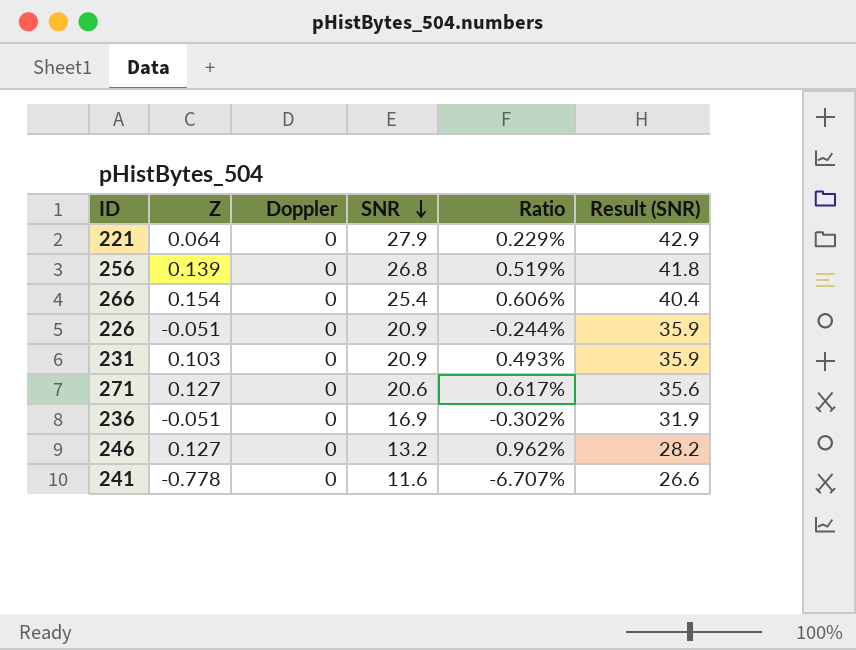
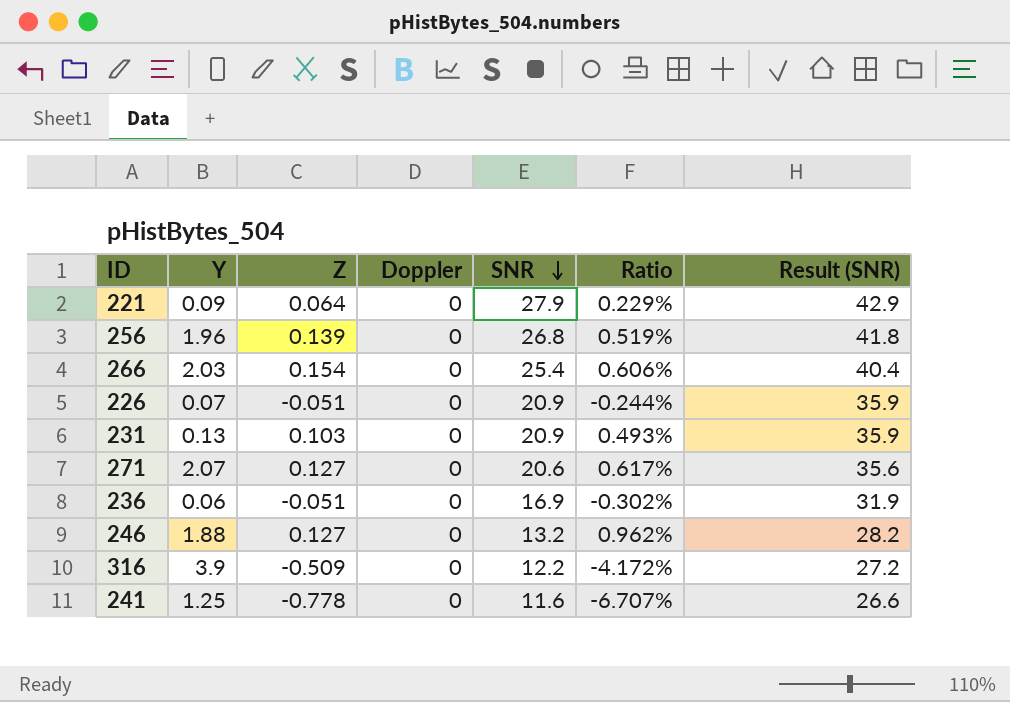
column Y | position: none -> 2
row 316: none -> 3.9 | -0.509 | 0 | 12.2 | -4.172% | 27.2

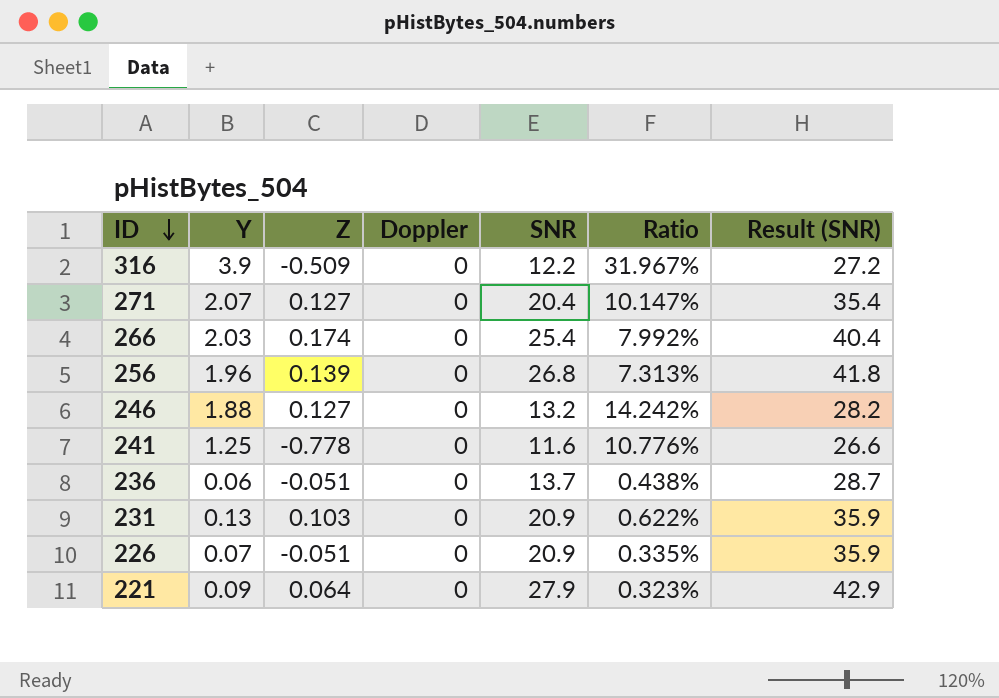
row order: SNR descending -> ID descending
column Ratio | formula: [Z] / [SNR] -> [Y] / [SNR]
271 | SNR: 20.6 -> 20.4
271 | Result (SNR): 35.6 -> 35.4
266 | Z: 0.154 -> 0.174
236 | SNR: 16.9 -> 13.7
236 | Result (SNR): 31.9 -> 28.7

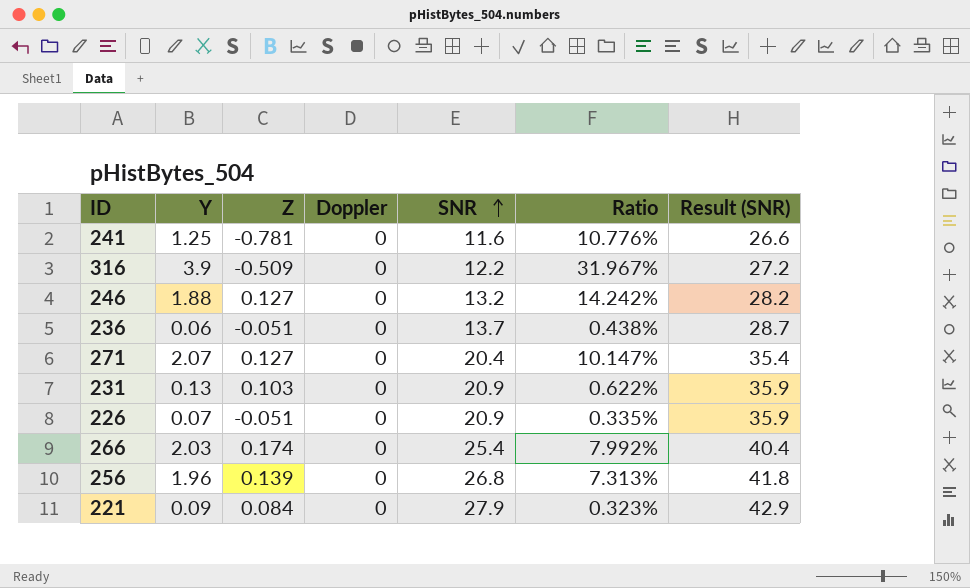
row order: ID descending -> SNR ascending
241 | Z: -0.778 -> -0.781
221 | Z: 0.064 -> 0.084

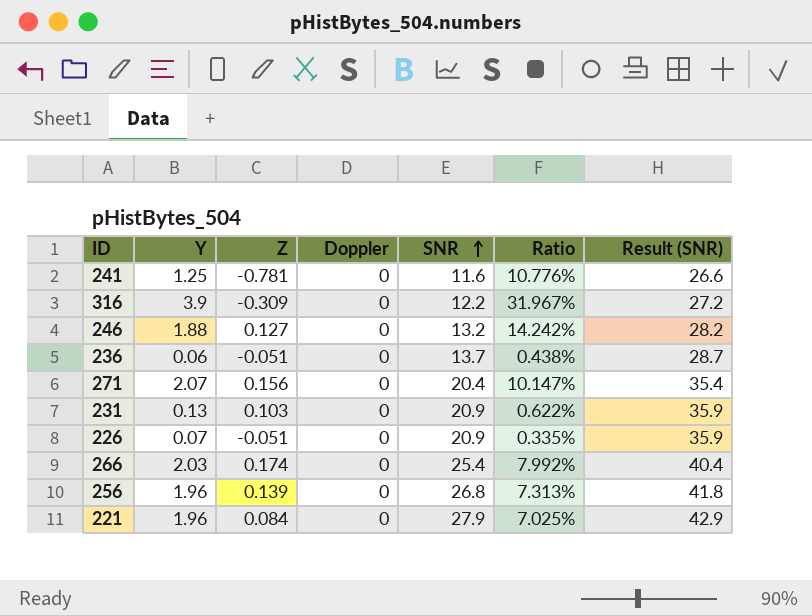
316 | Z: -0.509 -> -0.309
271 | Z: 0.127 -> 0.156
221 | Y: 0.09 -> 1.96
221 | Ratio: 0.323% -> 7.025%

